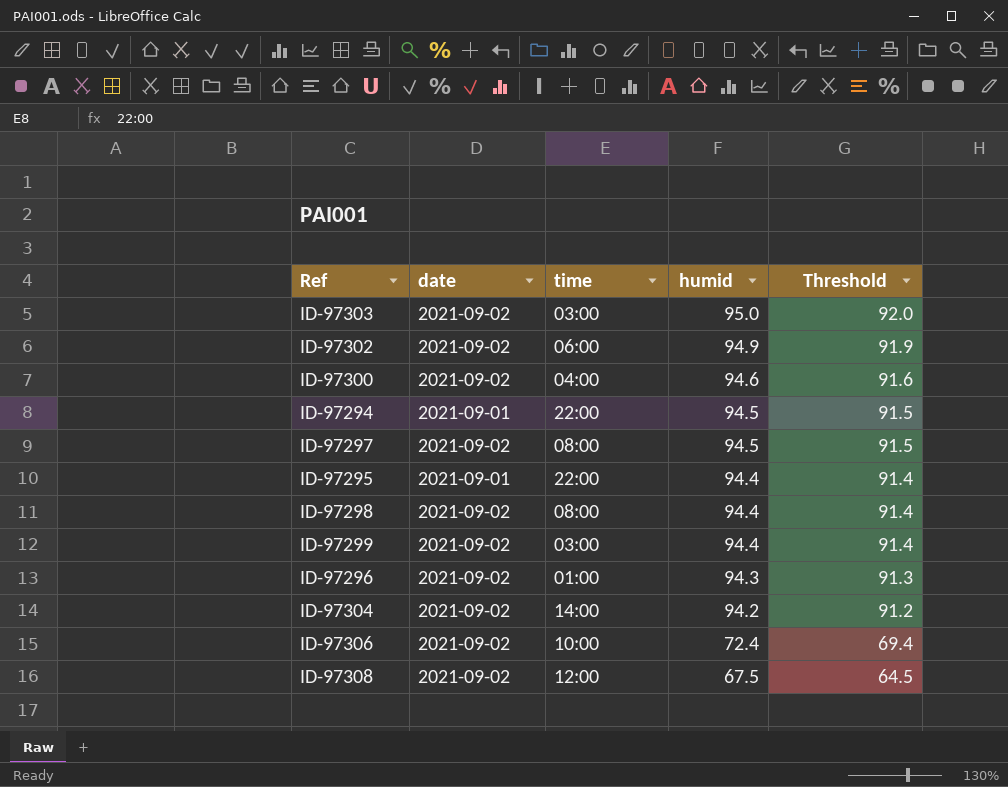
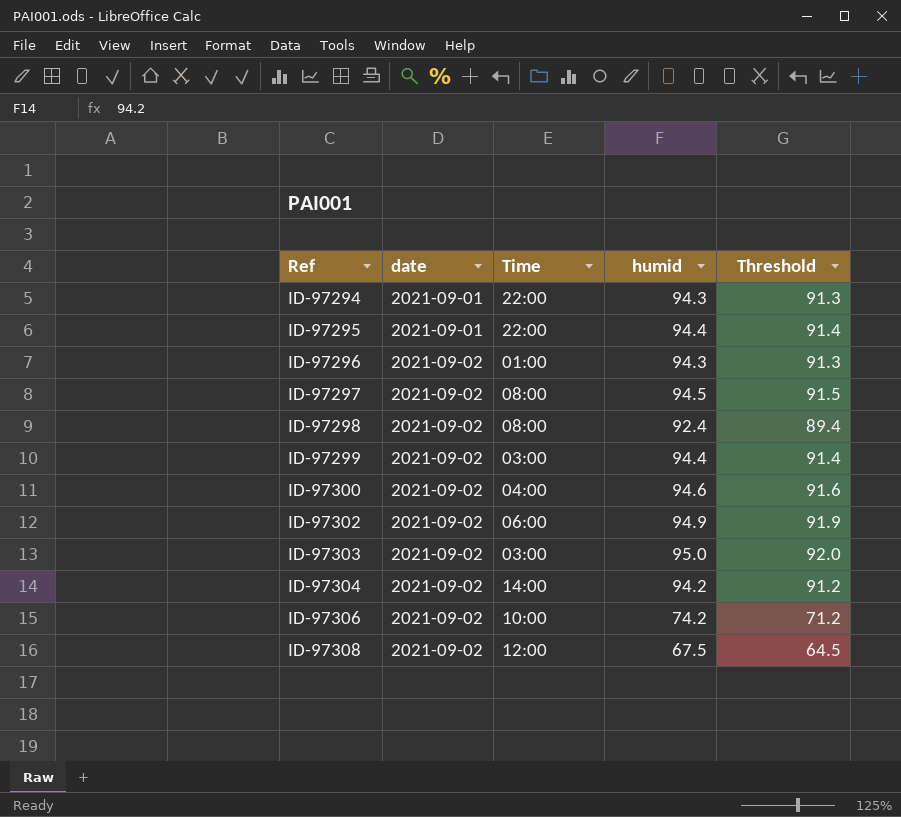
row order: humid descending -> Ref ascending
column name: time -> Time
ID-97294 | humid: 94.5 -> 94.3
ID-97294 | Threshold: 91.5 -> 91.3
ID-97298 | humid: 94.4 -> 92.4
ID-97298 | Threshold: 91.4 -> 89.4
ID-97306 | humid: 72.4 -> 74.2
ID-97306 | Threshold: 69.4 -> 71.2

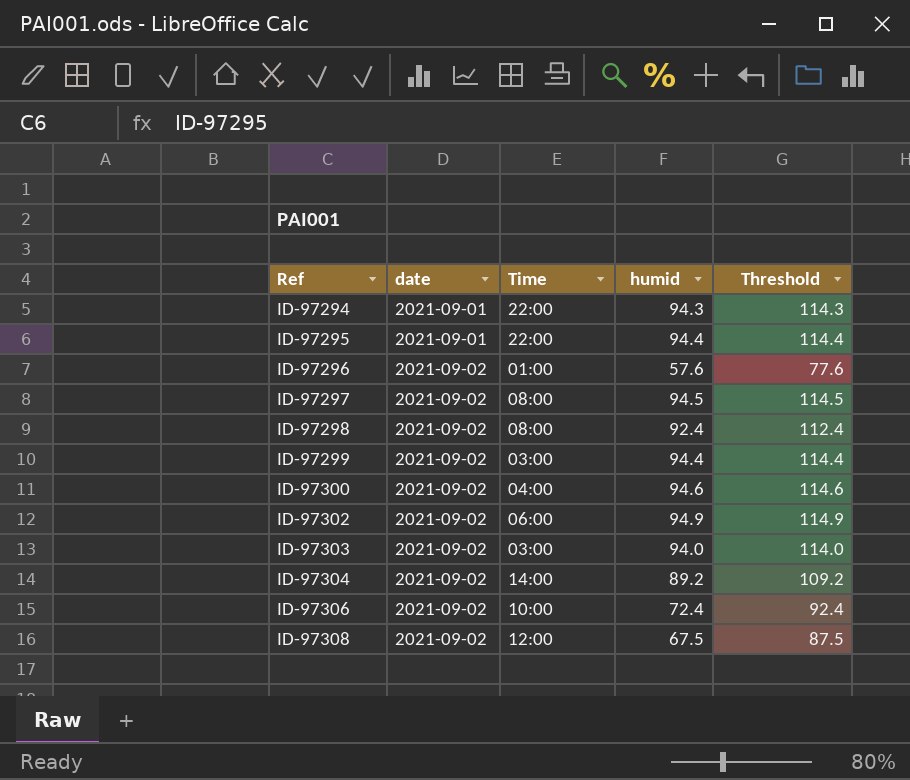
column Threshold | formula: [humid] - 3 -> [humid] + 20
ID-97296 | humid: 94.3 -> 57.6
ID-97303 | humid: 95.0 -> 94.0
ID-97304 | humid: 94.2 -> 89.2
ID-97306 | humid: 74.2 -> 72.4

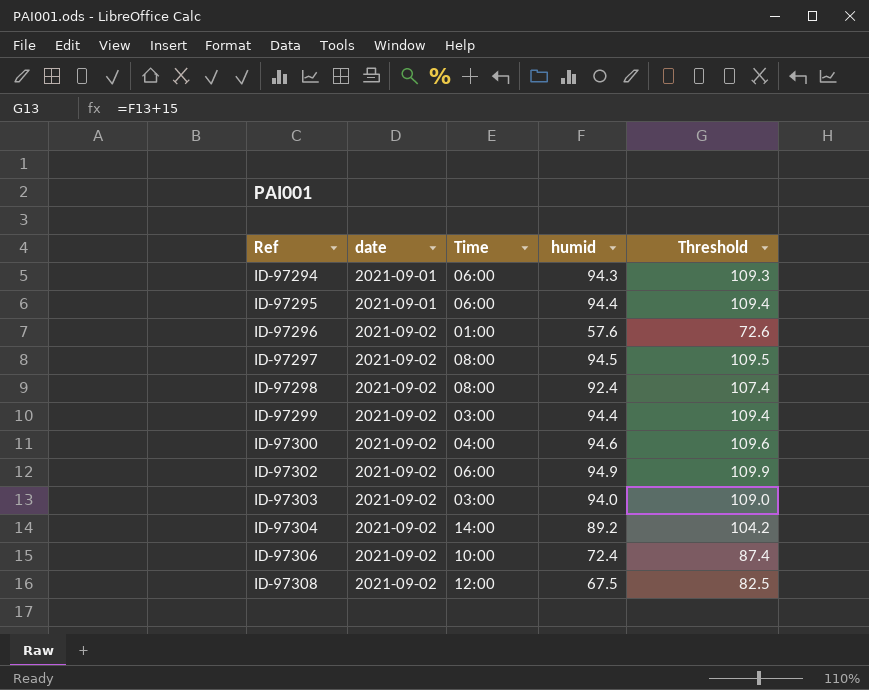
column Threshold | formula: [humid] + 20 -> [humid] + 15
ID-97294 | Time: 22:00 -> 06:00
ID-97295 | Time: 22:00 -> 06:00

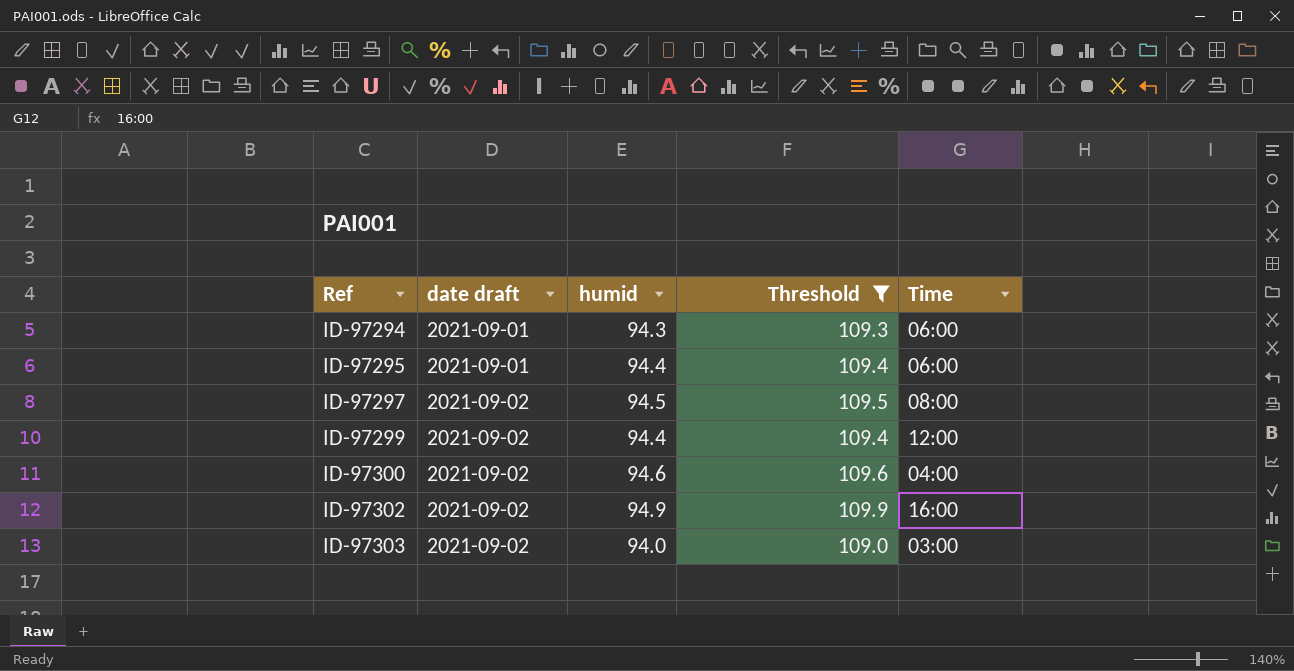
filter: none -> Threshold >= 109.0
column name: date -> date draft
column Time | position: 3 -> 5
ID-97299 | Time: 03:00 -> 12:00
ID-97302 | Time: 06:00 -> 16:00

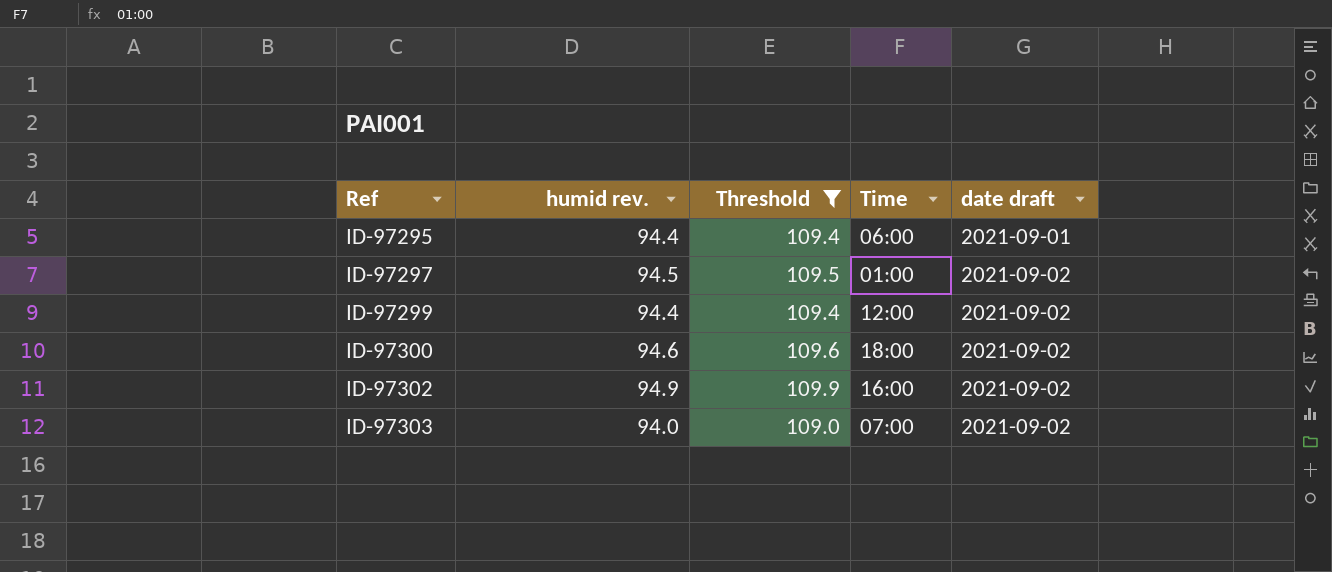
column name: humid -> humid rev.
column date draft | position: 2 -> 5
row ID-97294: 2021-09-01 | 94.3 | 109.3 | 06:00 -> none
ID-97297 | Time: 08:00 -> 01:00
ID-97300 | Time: 04:00 -> 18:00
ID-97303 | Time: 03:00 -> 07:00

